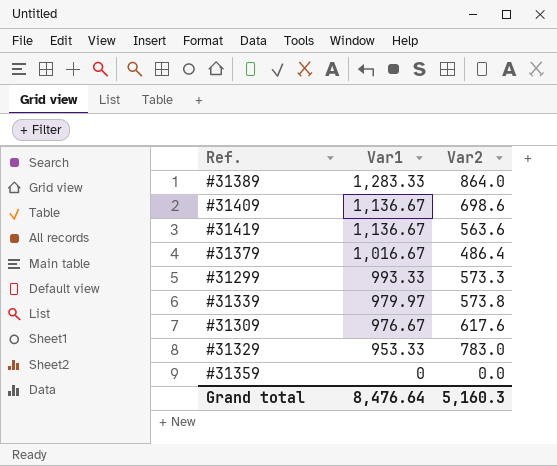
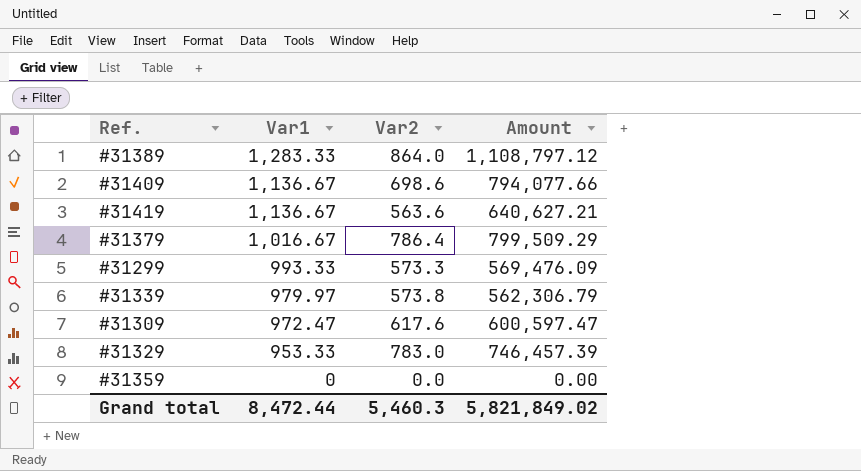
column Amount | formula: none -> [Var1] * [Var2]
#31379 | Var2: 486.4 -> 786.4
#31309 | Var1: 976.67 -> 972.47
Grand total | Var1: 8,476.64 -> 8,472.44
Grand total | Var2: 5,160.3 -> 5,460.3

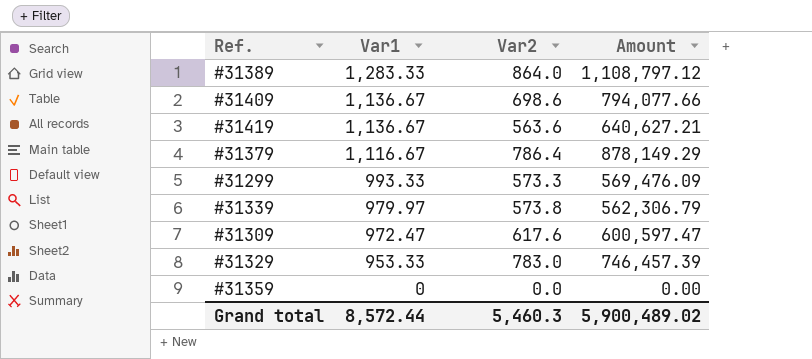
#31379 | Var1: 1,016.67 -> 1,116.67
#31379 | Amount: 799,509.29 -> 878,149.29
Grand total | Var1: 8,472.44 -> 8,572.44
Grand total | Amount: 5,821,849.02 -> 5,900,489.02

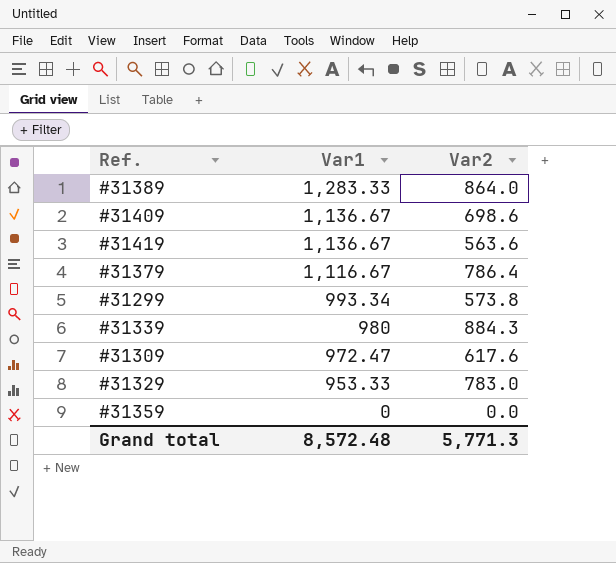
column Amount | formula: [Var1] * [Var2] -> none
#31299 | Var1: 993.33 -> 993.34
#31299 | Var2: 573.3 -> 573.8
#31339 | Var1: 979.97 -> 980
#31339 | Var2: 573.8 -> 884.3
Grand total | Var1: 8,572.44 -> 8,572.48
Grand total | Var2: 5,460.3 -> 5,771.3

